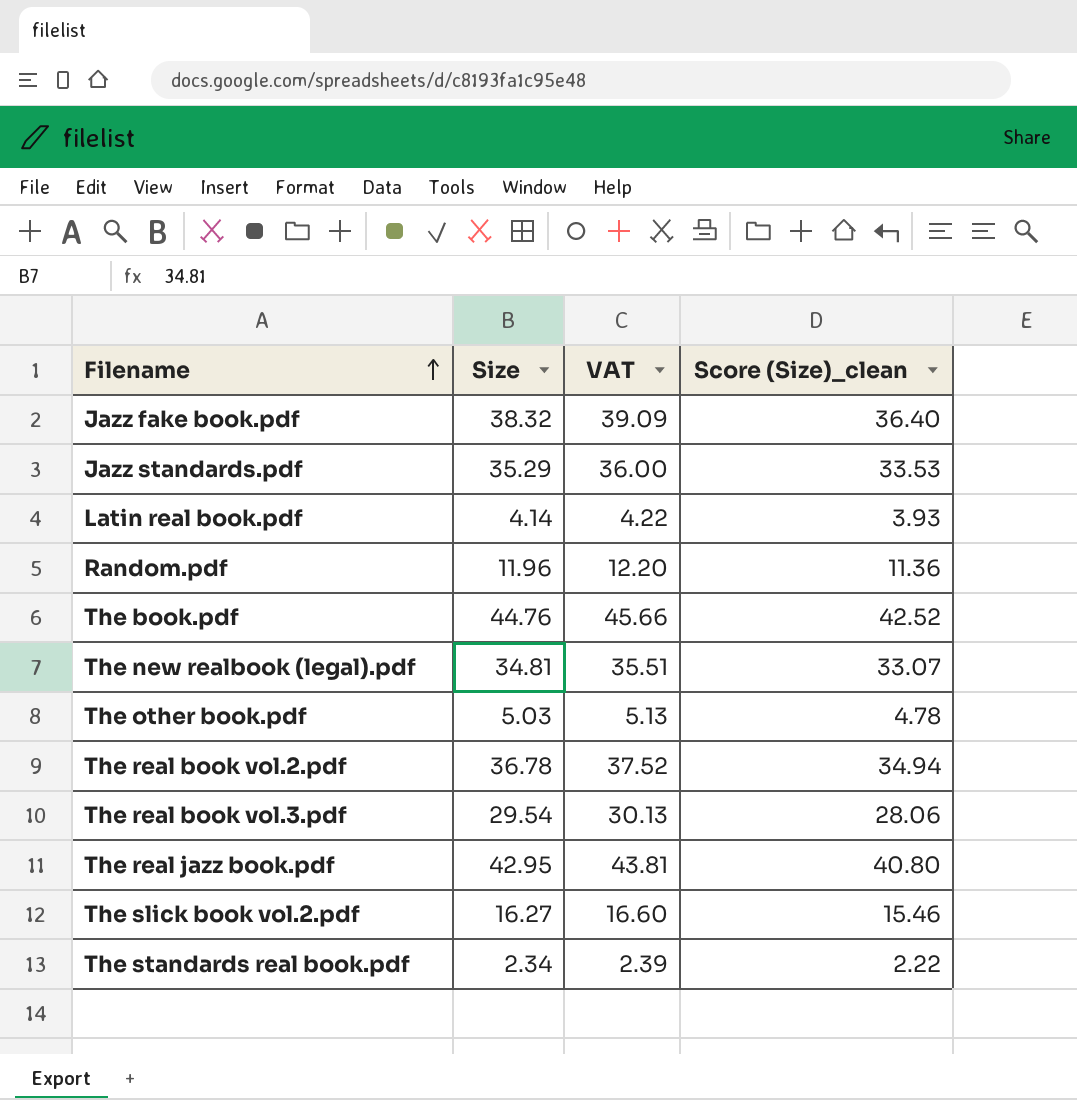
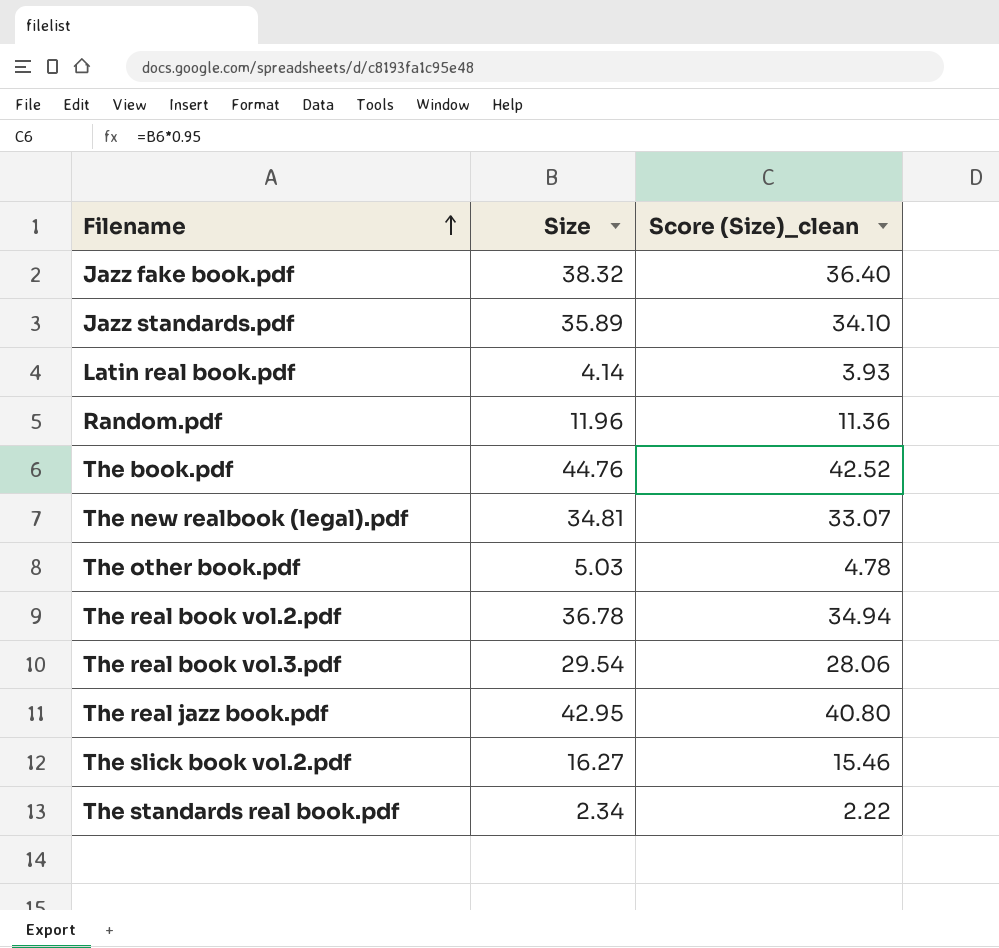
column VAT | formula: [Size] * 1.02 -> none
Jazz standards.pdf | Size: 35.29 -> 35.89
Jazz standards.pdf | Score (Size)_clean: 33.53 -> 34.10

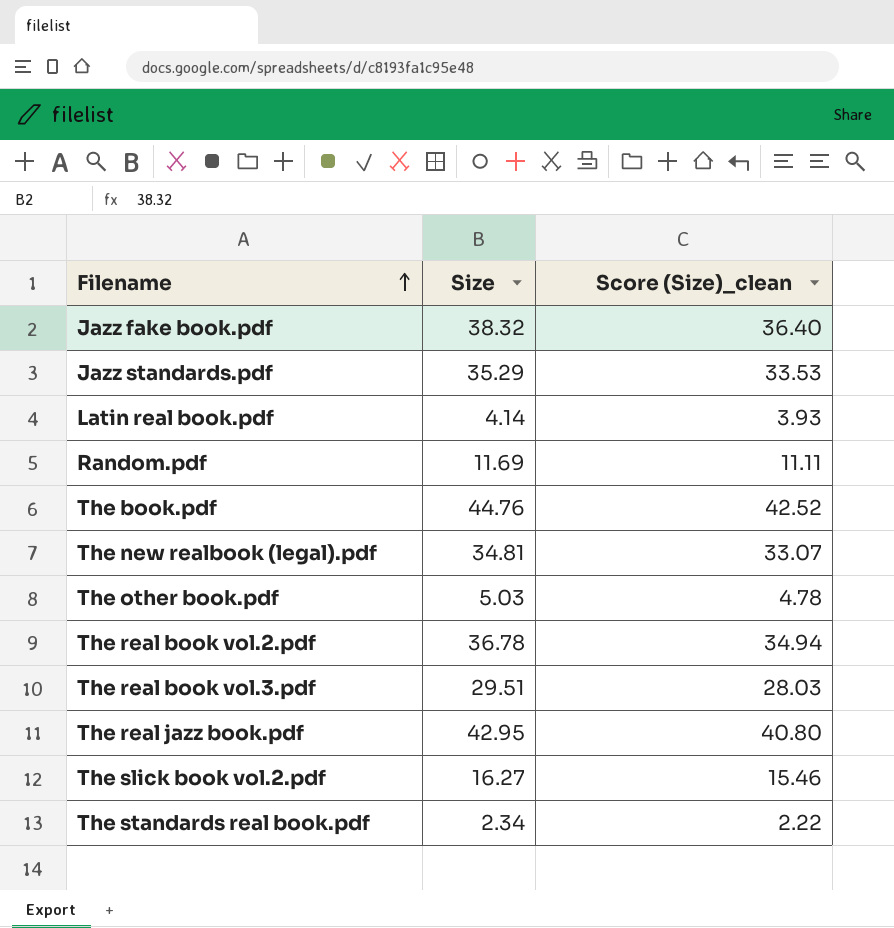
Jazz standards.pdf | Size: 35.89 -> 35.29
Jazz standards.pdf | Score (Size)_clean: 34.10 -> 33.53
Random.pdf | Size: 11.96 -> 11.69
Random.pdf | Score (Size)_clean: 11.36 -> 11.11
The real book vol.3.pdf | Size: 29.54 -> 29.51
The real book vol.3.pdf | Score (Size)_clean: 28.06 -> 28.03

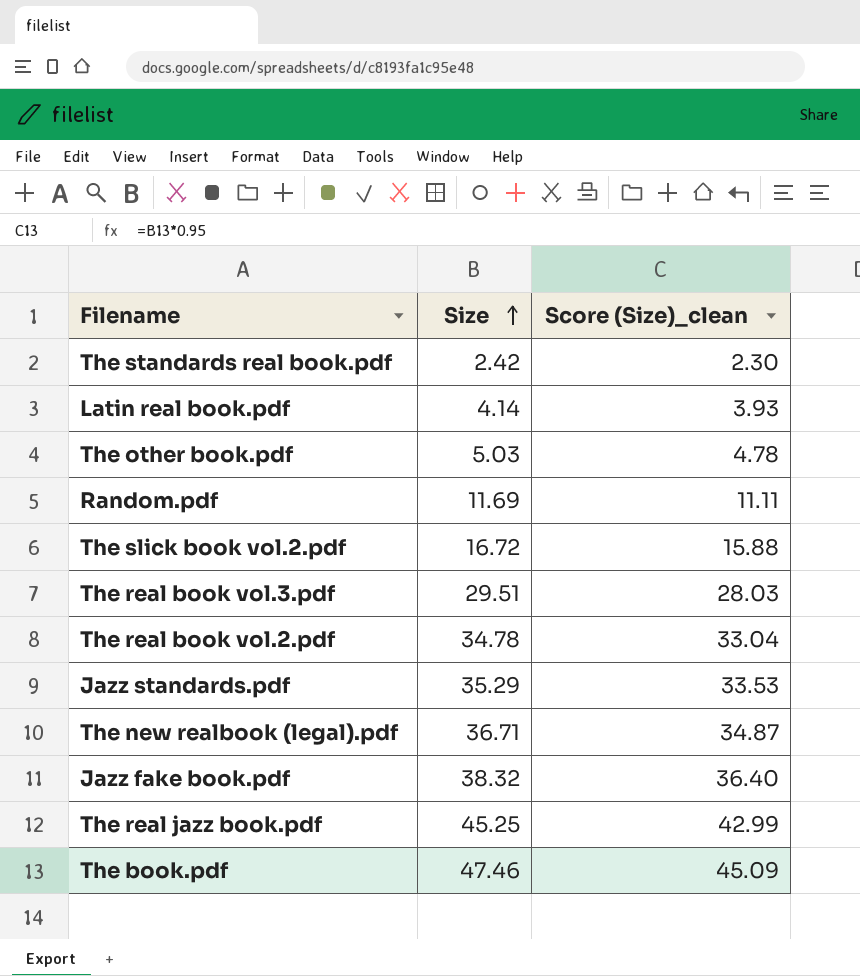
row order: Filename ascending -> Size ascending
The standards real book.pdf | Size: 2.34 -> 2.42
The standards real book.pdf | Score (Size)_clean: 2.22 -> 2.30
The slick book vol.2.pdf | Size: 16.27 -> 16.72
The slick book vol.2.pdf | Score (Size)_clean: 15.46 -> 15.88
The real book vol.2.pdf | Size: 36.78 -> 34.78
The real book vol.2.pdf | Score (Size)_clean: 34.94 -> 33.04
The new realbook (legal).pdf | Size: 34.81 -> 36.71
The new realbook (legal).pdf | Score (Size)_clean: 33.07 -> 34.87
The real jazz book.pdf | Size: 42.95 -> 45.25
The real jazz book.pdf | Score (Size)_clean: 40.80 -> 42.99
The book.pdf | Size: 44.76 -> 47.46
The book.pdf | Score (Size)_clean: 42.52 -> 45.09

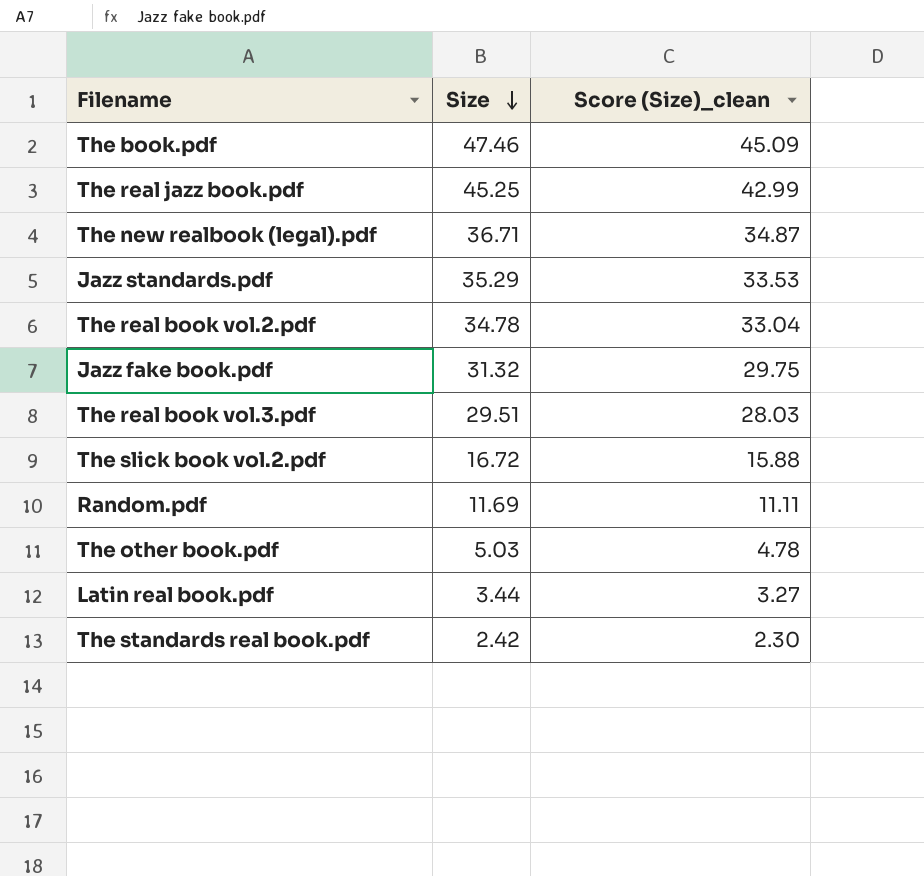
row order: Size ascending -> Size descending
Jazz fake book.pdf | Size: 38.32 -> 31.32
Jazz fake book.pdf | Score (Size)_clean: 36.40 -> 29.75
Latin real book.pdf | Size: 4.14 -> 3.44
Latin real book.pdf | Score (Size)_clean: 3.93 -> 3.27

